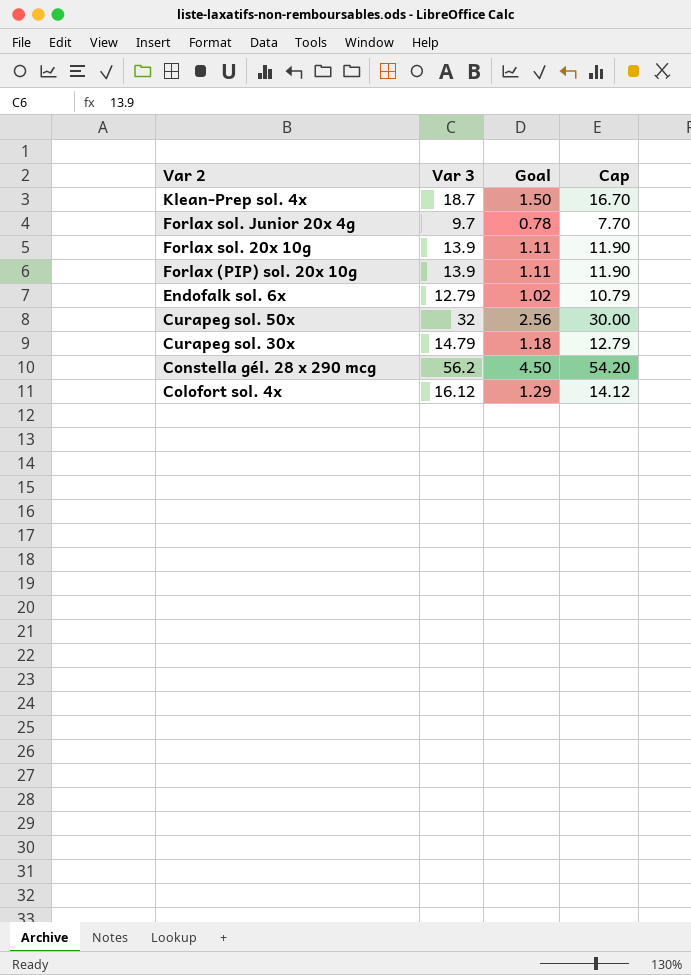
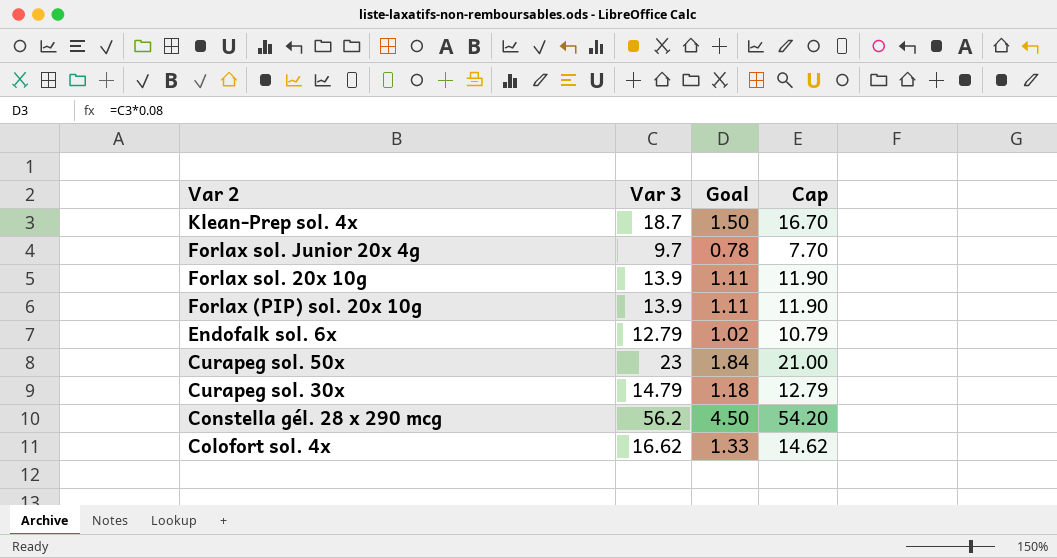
Curapeg sol. 50x | Var 3: 32 -> 23
Curapeg sol. 50x | Goal: 2.56 -> 1.84
Curapeg sol. 50x | Cap: 30.00 -> 21.00
Colofort sol. 4x | Var 3: 16.12 -> 16.62
Colofort sol. 4x | Goal: 1.29 -> 1.33
Colofort sol. 4x | Cap: 14.12 -> 14.62

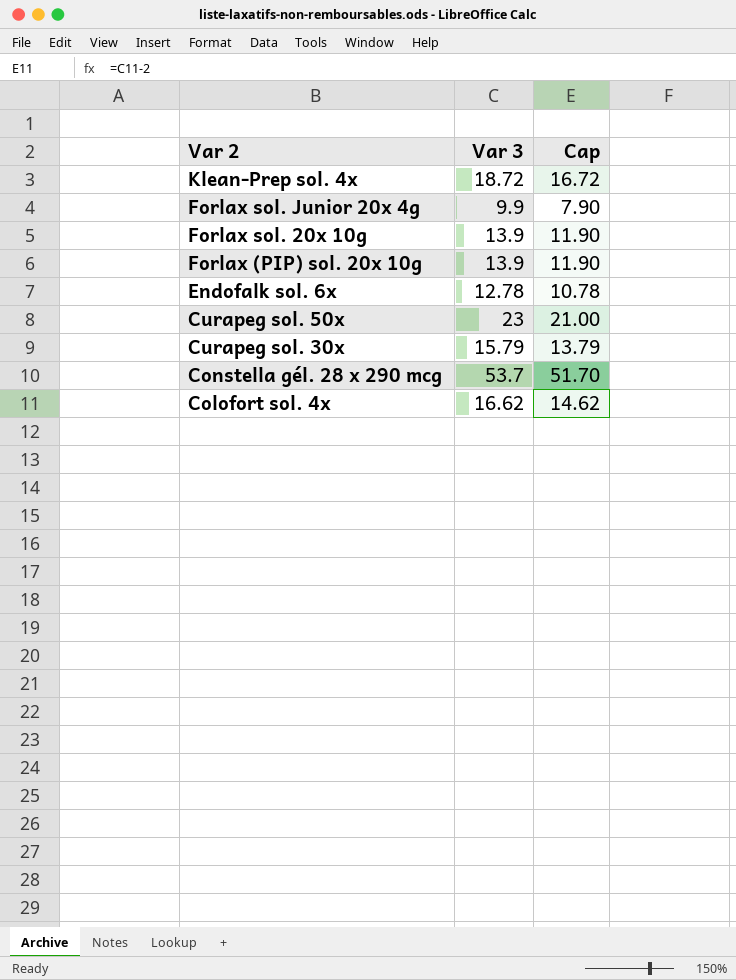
column Goal | formula: [Var 3] * 0.08 -> none
Klean-Prep sol. 4x | Var 3: 18.7 -> 18.72
Klean-Prep sol. 4x | Cap: 16.70 -> 16.72
Forlax sol. Junior 20x 4g | Var 3: 9.7 -> 9.9
Forlax sol. Junior 20x 4g | Cap: 7.70 -> 7.90
Endofalk sol. 6x | Var 3: 12.79 -> 12.78
Endofalk sol. 6x | Cap: 10.79 -> 10.78
Curapeg sol. 30x | Var 3: 14.79 -> 15.79
Curapeg sol. 30x | Cap: 12.79 -> 13.79
Constella gél. 28 x 290 mcg | Var 3: 56.2 -> 53.7
Constella gél. 28 x 290 mcg | Cap: 54.20 -> 51.70

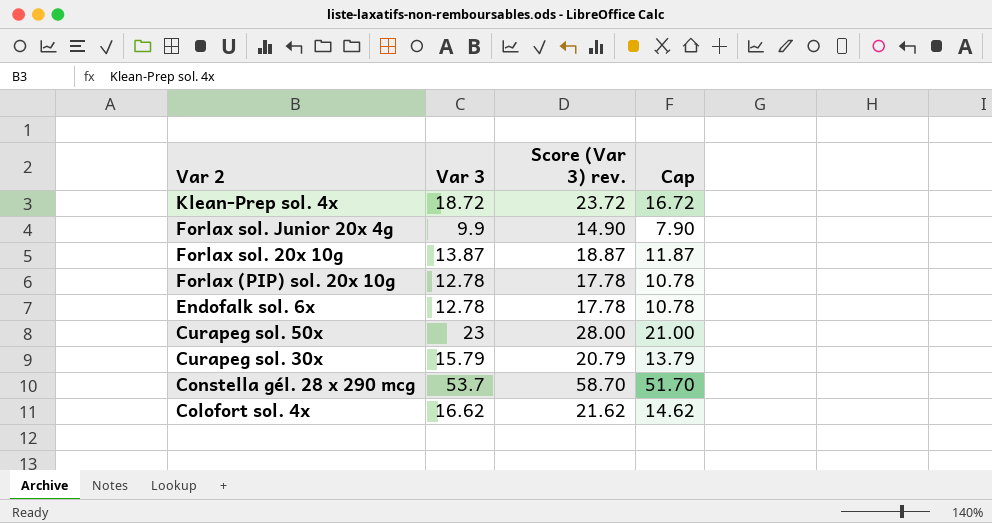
column Score (Var 3) rev. | formula: none -> [Var 3] + 5
Forlax sol. 20x 10g | Var 3: 13.9 -> 13.87
Forlax sol. 20x 10g | Cap: 11.90 -> 11.87
Forlax (PIP) sol. 20x 10g | Var 3: 13.9 -> 12.78
Forlax (PIP) sol. 20x 10g | Cap: 11.90 -> 10.78

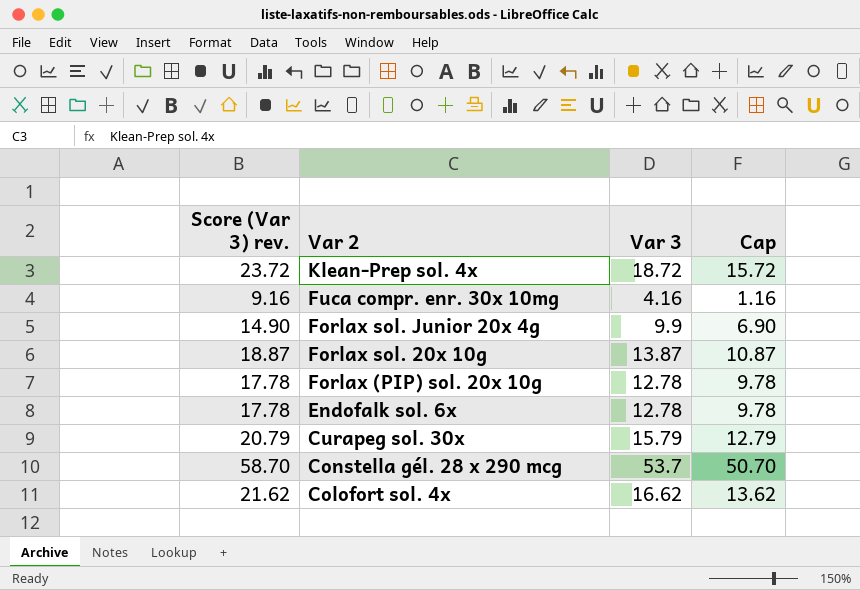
column Score (Var 3) rev. | position: 3 -> 1
column Cap | formula: [Var 3] - 2 -> [Var 3] - 3
row Curapeg sol. 50x: 23 | 28.00 | 21.00 -> none
row Fuca compr. enr. 30x 10mg: none -> 9.16 | 4.16 | 1.16

